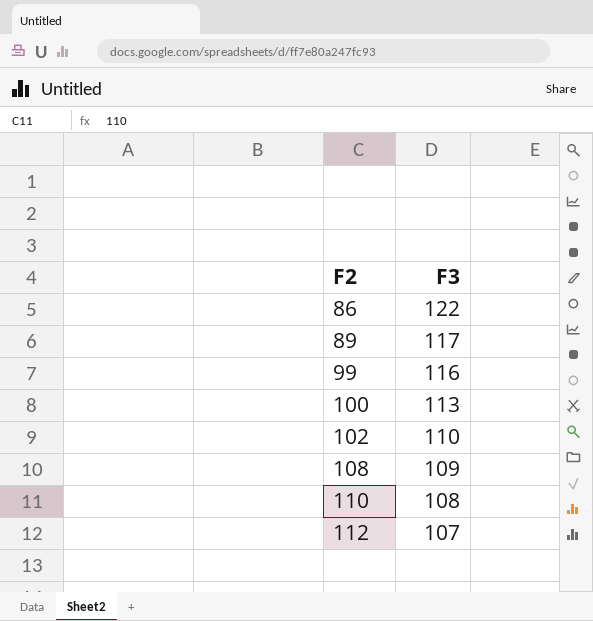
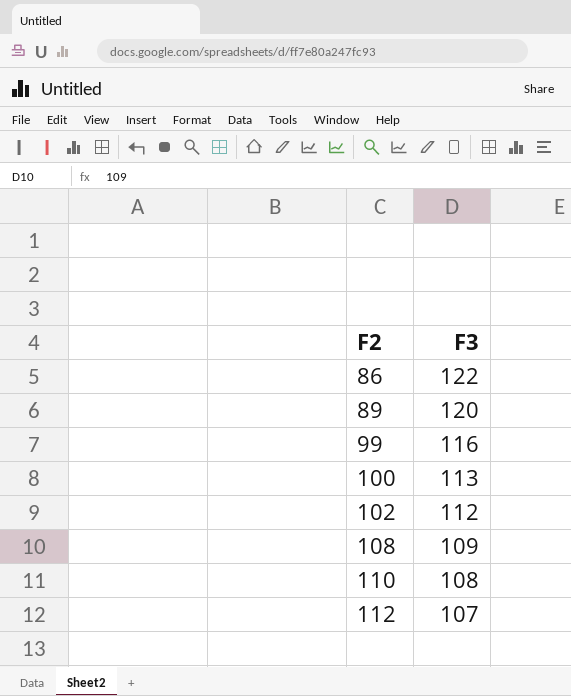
89 | F3: 117 -> 120
102 | F3: 110 -> 112

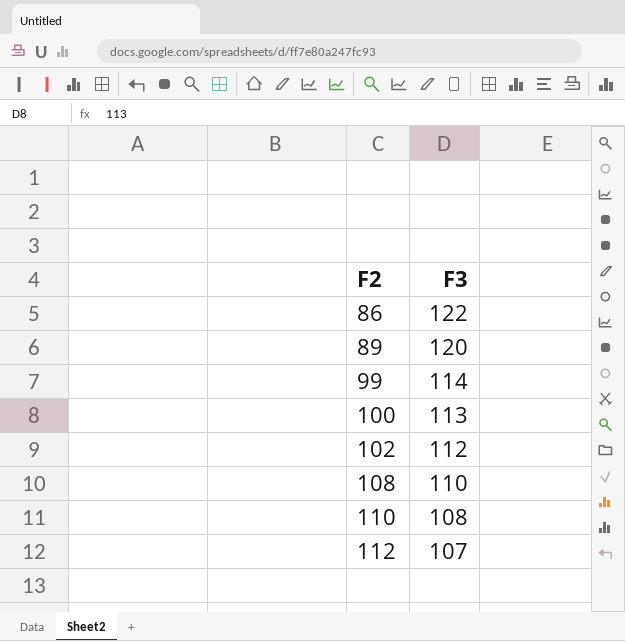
99 | F3: 116 -> 114
108 | F3: 109 -> 110

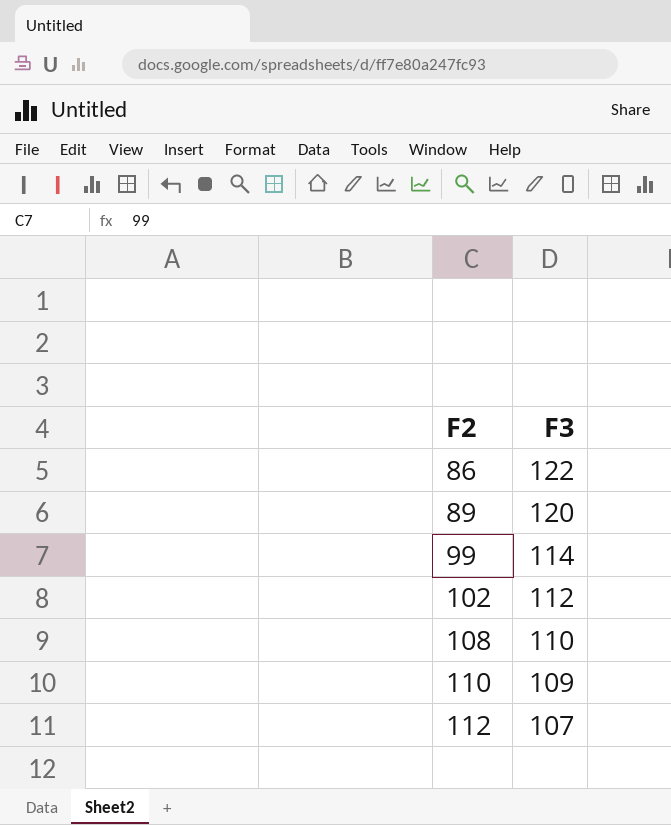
row 100: 113 -> none
110 | F3: 108 -> 109

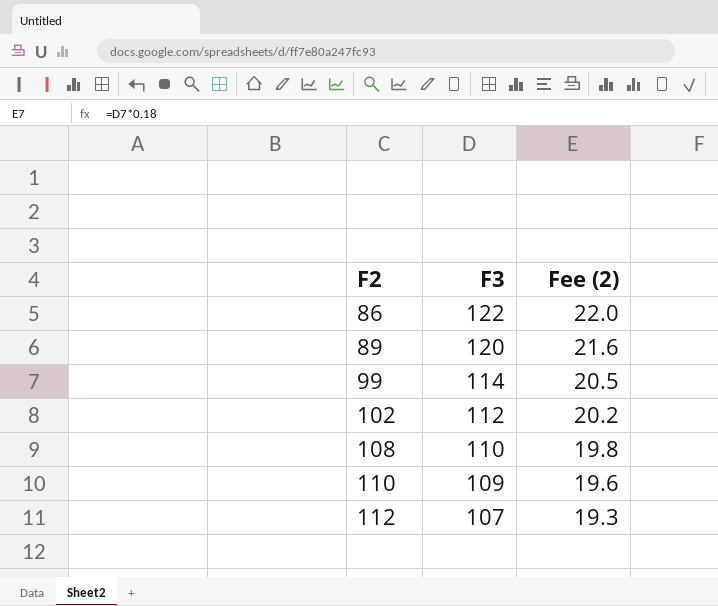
column Fee (2) | formula: none -> [F3] * 0.18

